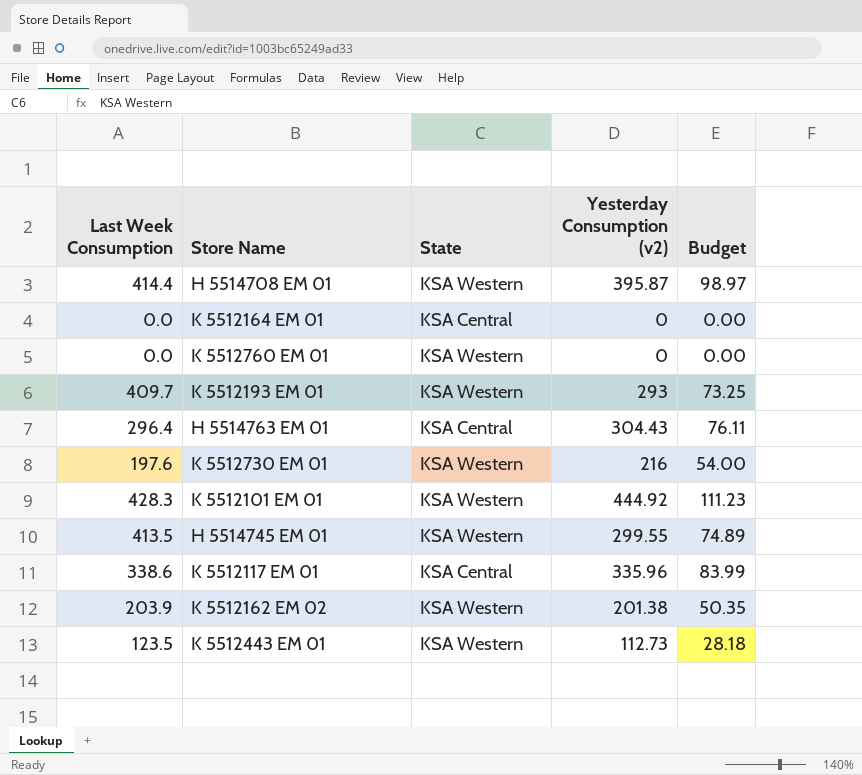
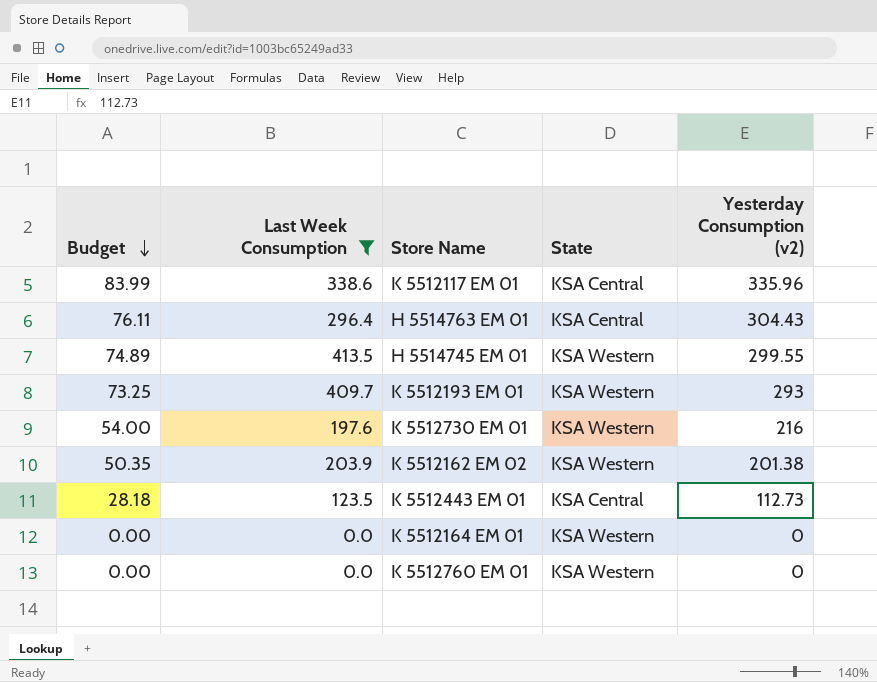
filter: none -> Last Week Consumption <= 413.5
row order: none -> Budget descending
column Budget | position: 5 -> 1
K 5512443 EM 01 | State: KSA Western -> KSA Central
K 5512164 EM 01 | State: KSA Central -> KSA Western

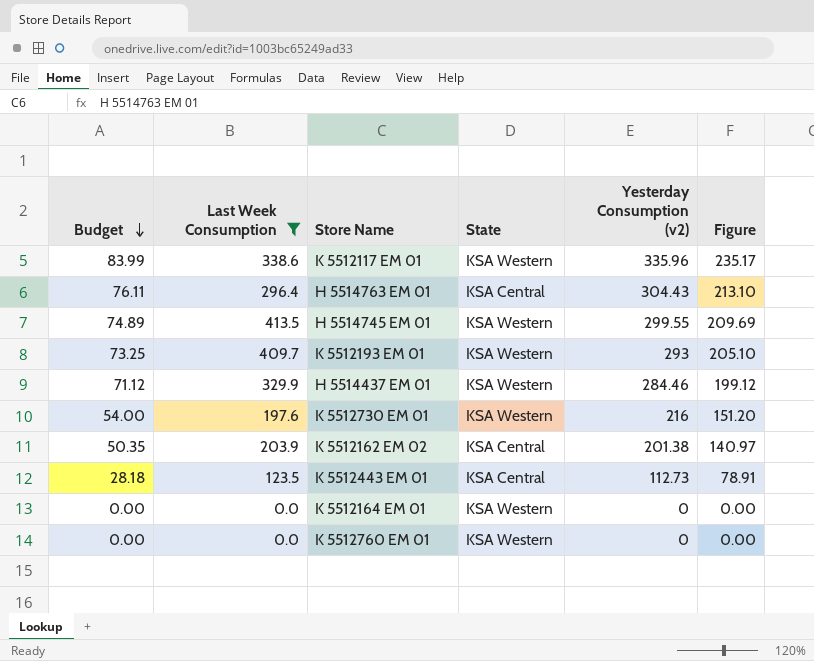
column Figure | formula: none -> [Yesterday Consumption (v2)] * 0.7
K 5512117 EM 01 | State: KSA Central -> KSA Western
row H 5514437 EM 01: none -> 71.12 | 329.9 | KSA Western | 284.46 | 199.12
K 5512162 EM 02 | State: KSA Western -> KSA Central

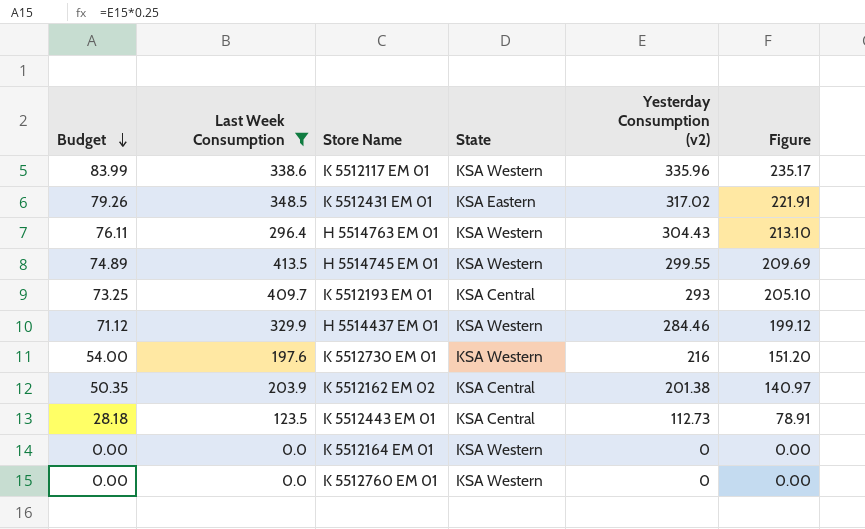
row K 5512431 EM 01: none -> 79.26 | 348.5 | KSA Eastern | 317.02 | 221.91
H 5514763 EM 01 | State: KSA Central -> KSA Western
K 5512193 EM 01 | State: KSA Western -> KSA Central

